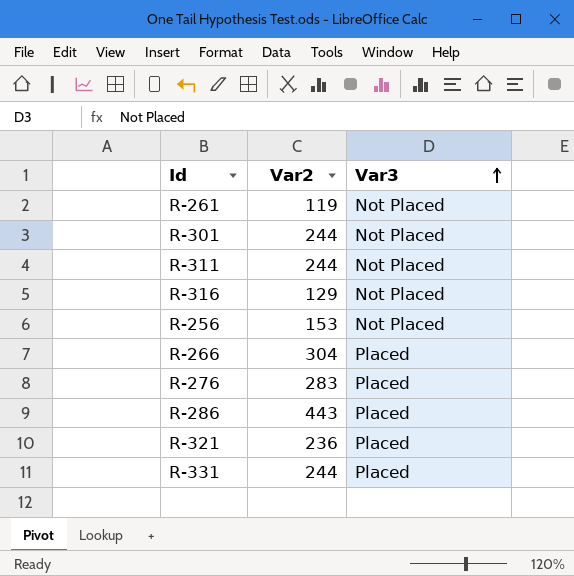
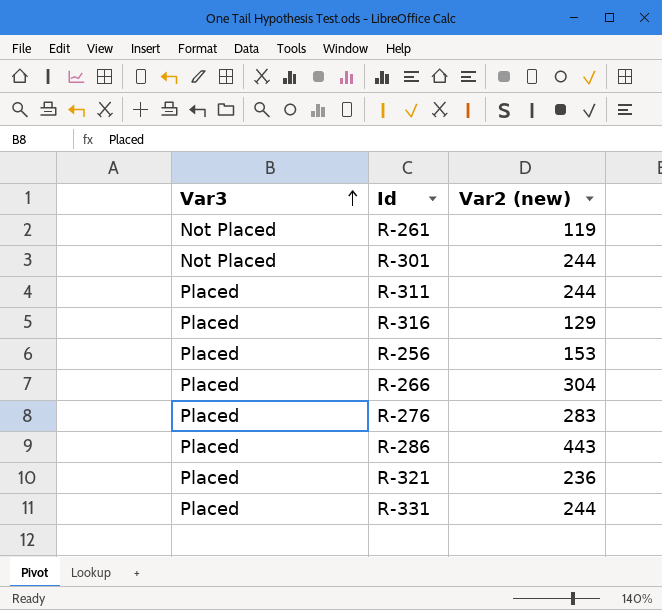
column Var3 | position: 3 -> 1
column name: Var2 -> Var2 (new)
R-311 | Var3: Not Placed -> Placed
R-316 | Var3: Not Placed -> Placed
R-256 | Var3: Not Placed -> Placed

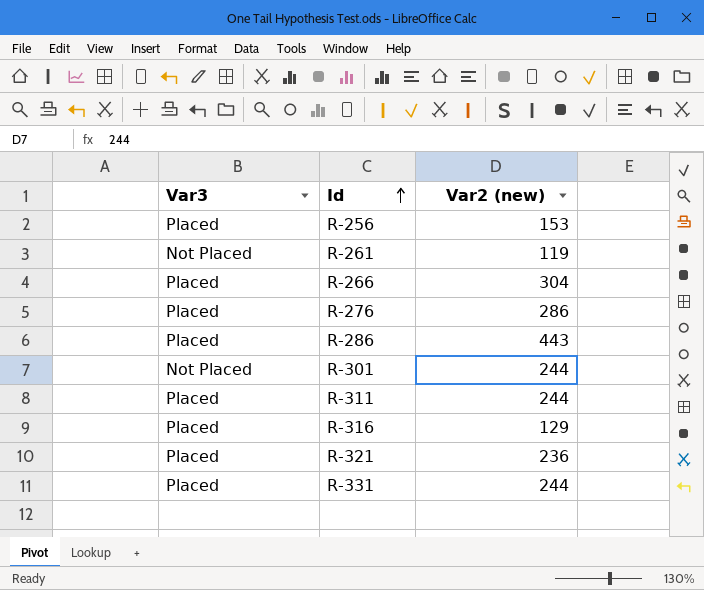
row order: Var3 ascending -> Id ascending
R-276 | Var2 (new): 283 -> 286

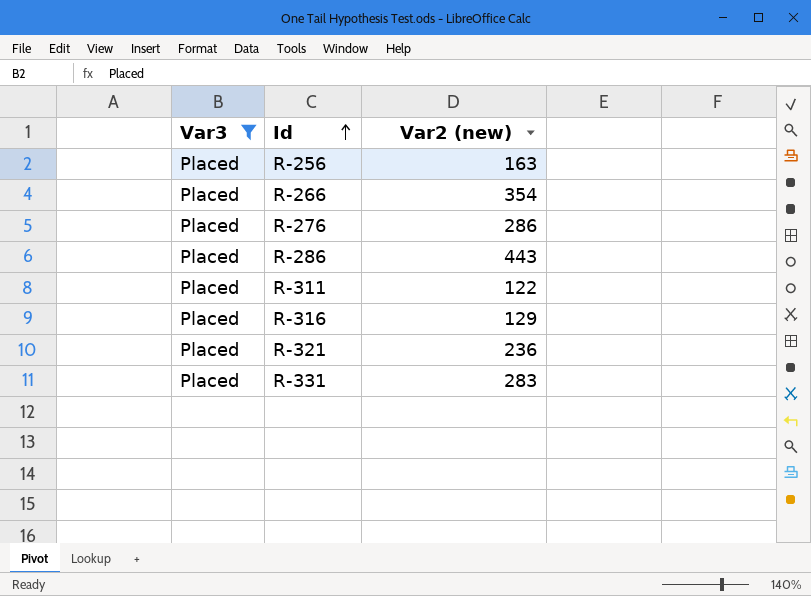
filter: none -> Var3 = Placed
R-256 | Var2 (new): 153 -> 163
R-266 | Var2 (new): 304 -> 354
R-311 | Var2 (new): 244 -> 122
R-331 | Var2 (new): 244 -> 283

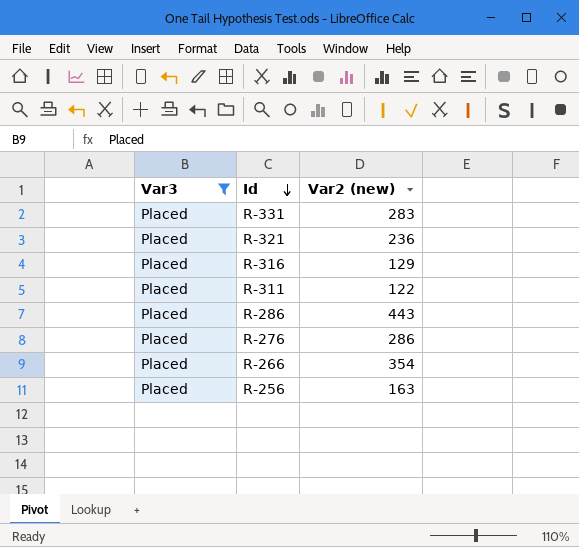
row order: Id ascending -> Id descending

